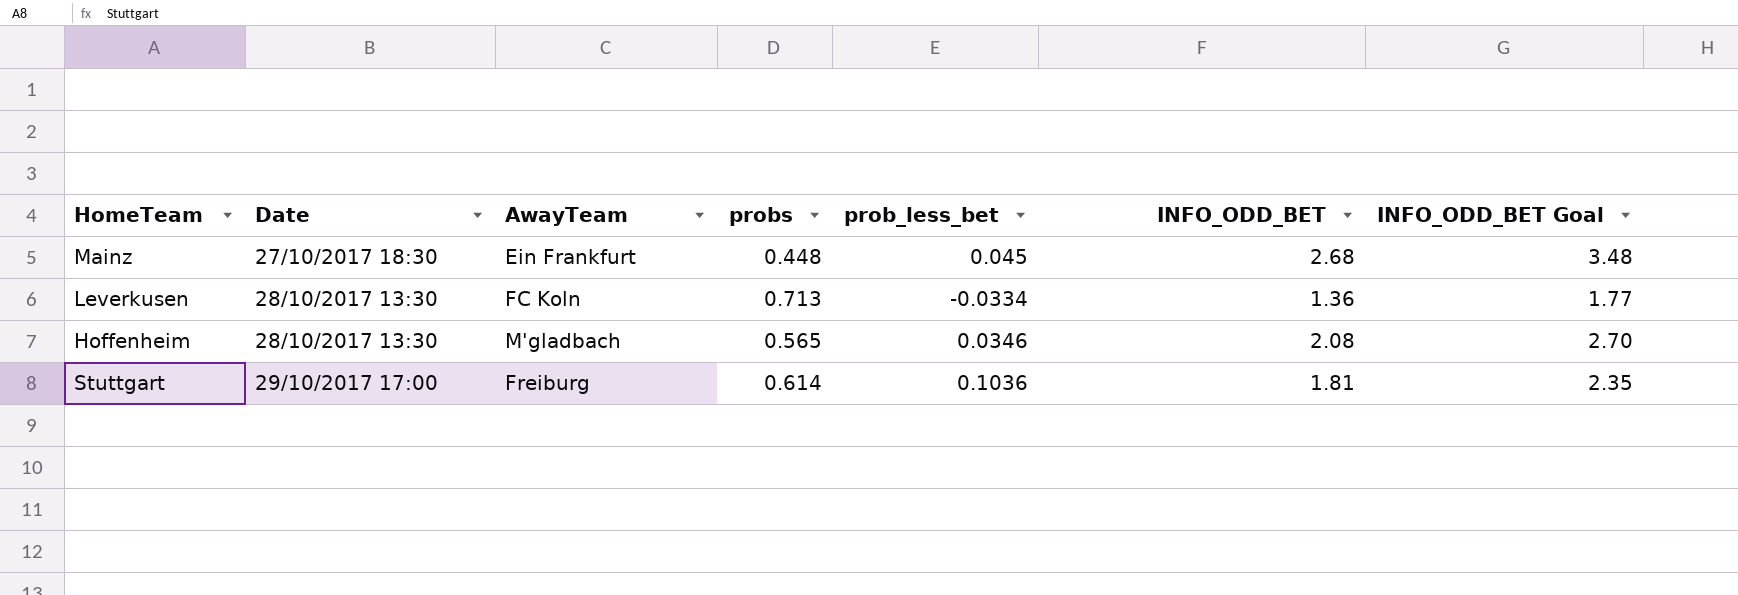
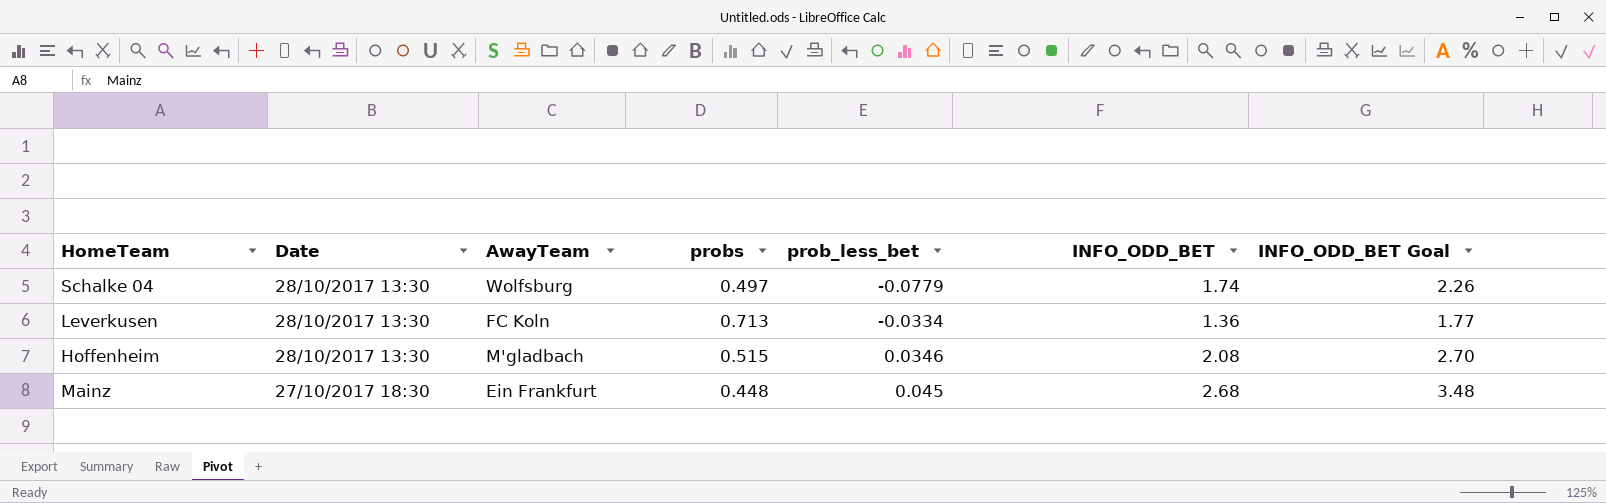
row order: Date ascending -> Date descending
row Stuttgart: 29/10/2017 17:00 | Freiburg | 0.614 | 0.1036 | 1.81 | 2.35 -> none
row Schalke 04: none -> 28/10/2017 13:30 | Wolfsburg | 0.497 | -0.0779 | 1.74 | 2.26
Hoffenheim | probs: 0.565 -> 0.515

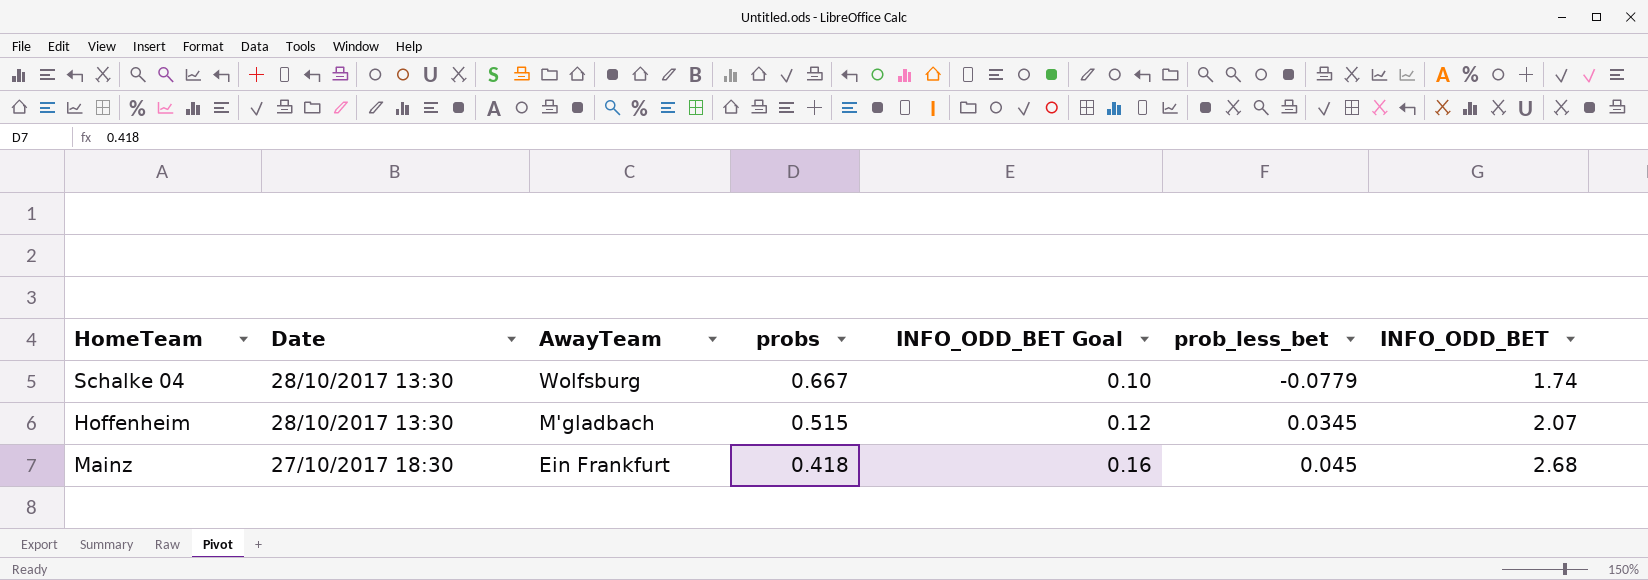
column INFO_ODD_BET Goal | formula: [INFO_ODD_BET] * 1.3 -> [INFO_ODD_BET] * 0.06
column INFO_ODD_BET Goal | position: 7 -> 5
row Leverkusen: 28/10/2017 13:30 | FC Koln | 0.713 | -0.0334 | 1.36 | 1.77 -> none
Schalke 04 | probs: 0.497 -> 0.667
Hoffenheim | prob_less_bet: 0.0346 -> 0.0345
Hoffenheim | INFO_ODD_BET: 2.08 -> 2.07
Mainz | probs: 0.448 -> 0.418

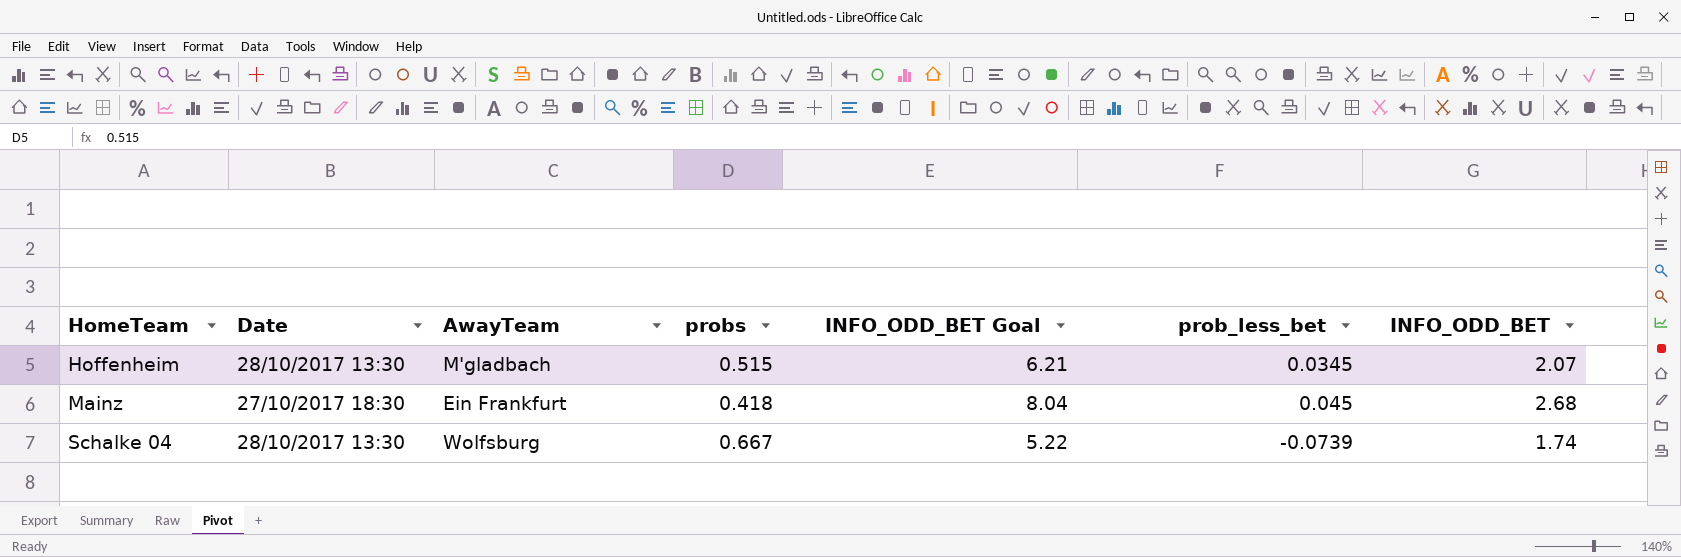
row order: Date descending -> HomeTeam ascending
column INFO_ODD_BET Goal | formula: [INFO_ODD_BET] * 0.06 -> [INFO_ODD_BET] * 3
Schalke 04 | prob_less_bet: -0.0779 -> -0.0739

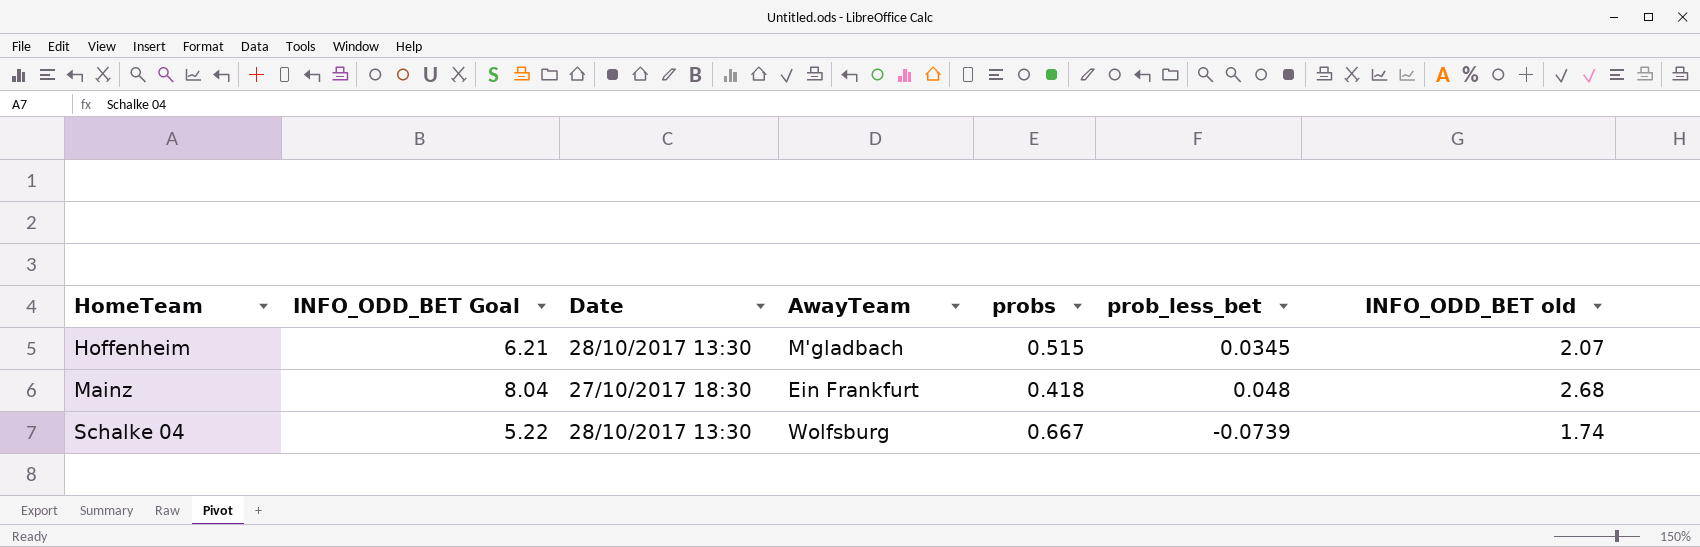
column INFO_ODD_BET Goal | position: 5 -> 2
column name: INFO_ODD_BET -> INFO_ODD_BET old
Mainz | prob_less_bet: 0.045 -> 0.048

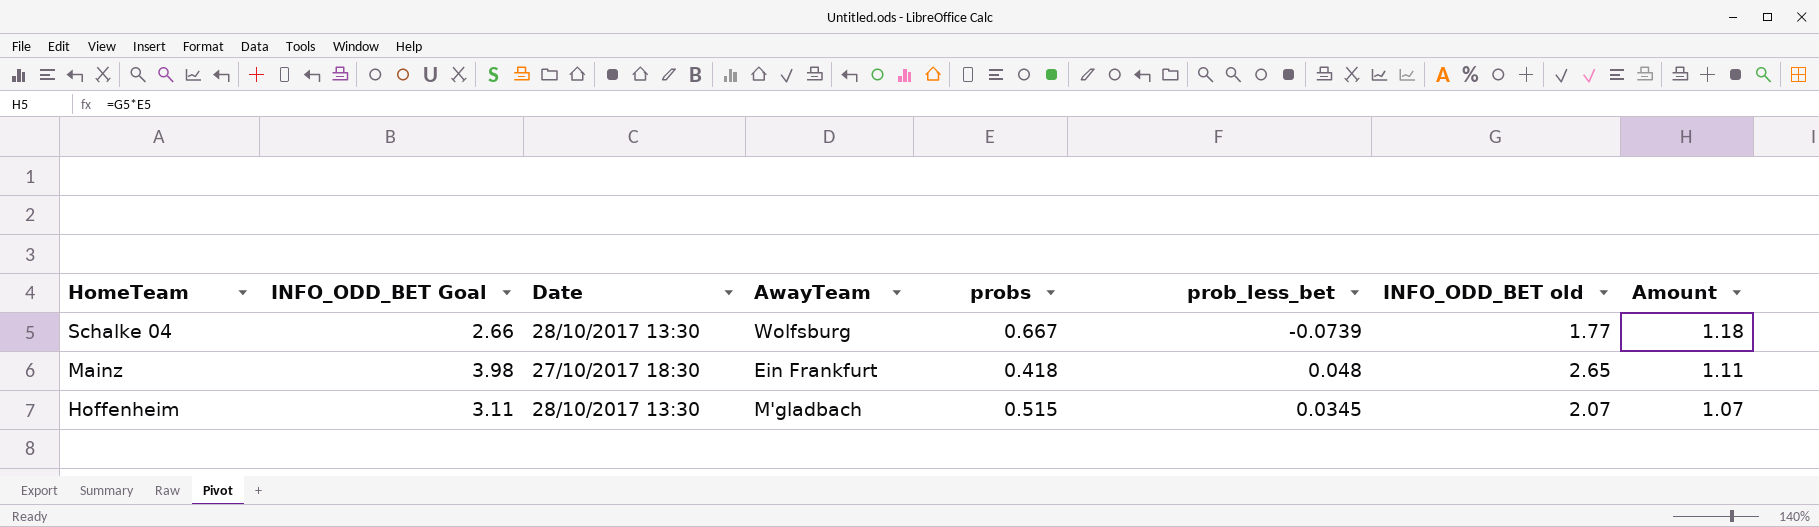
row order: HomeTeam ascending -> HomeTeam descending
column INFO_ODD_BET Goal | formula: [INFO_ODD_BET old] * 3 -> [INFO_ODD_BET old] * 1.5
column Amount | formula: none -> [probs] * [INFO_ODD_BET old]
Schalke 04 | INFO_ODD_BET old: 1.74 -> 1.77
Mainz | INFO_ODD_BET old: 2.68 -> 2.65

